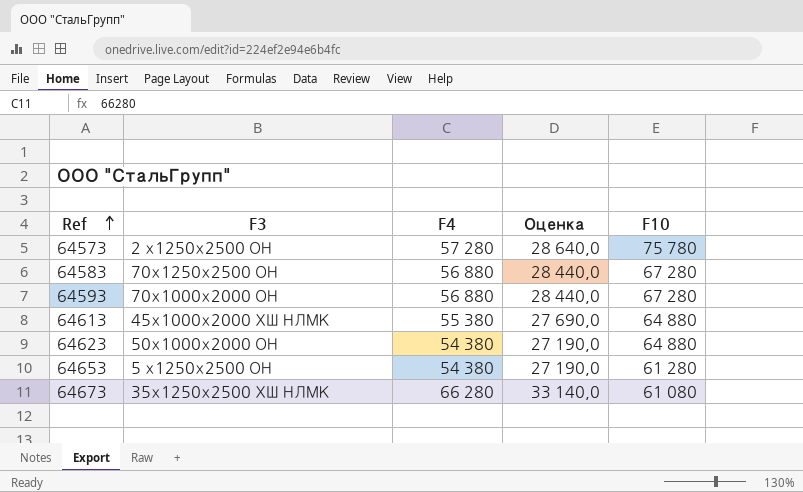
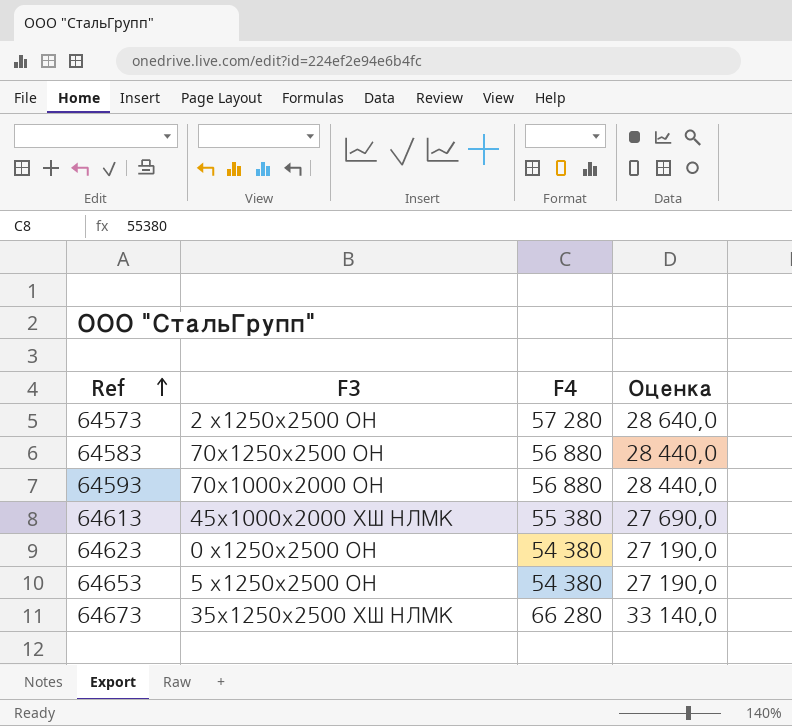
column F10 | position: 5 -> none
64623 | F3: 50х1000х2000 ОН -> 0 х1250х2500 ОН

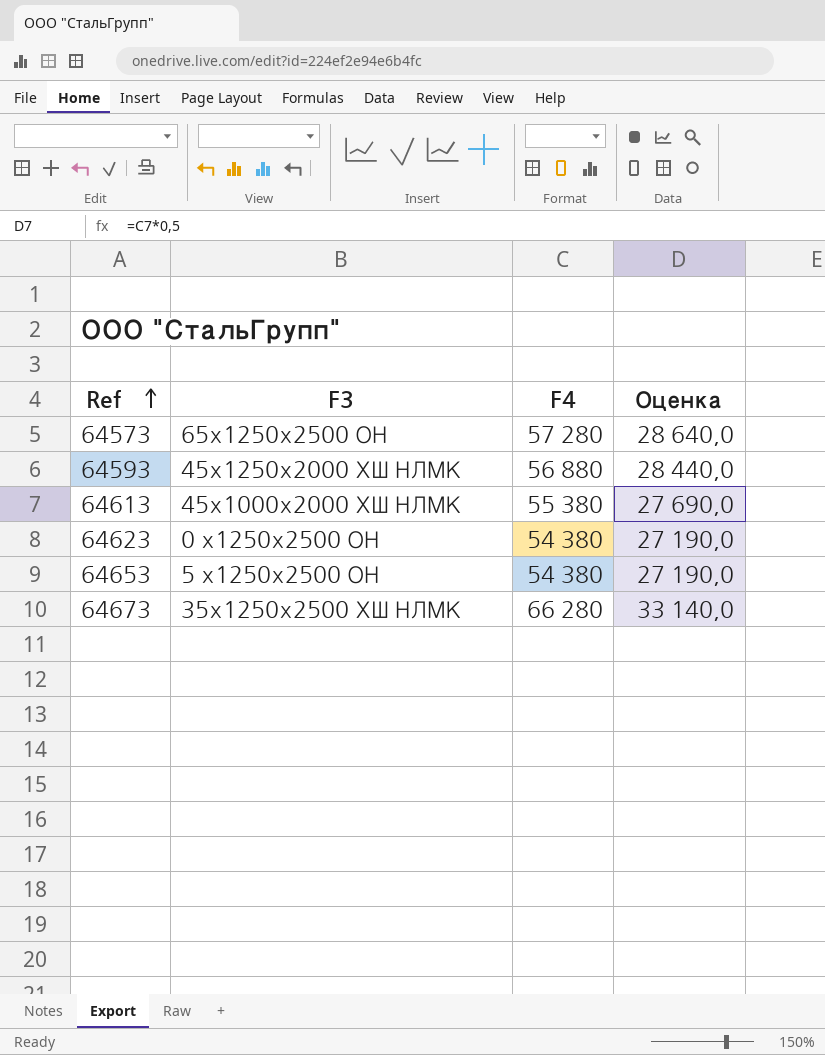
row 64583: 70х1250х2500 ОН | 56 880 | 28 440,0 -> none
64573 | F3: 2 х1250х2500 ОН -> 65х1250х2500 ОН
64593 | F3: 70х1000х2000 ОН -> 45х1250х2000 ХШ НЛМК

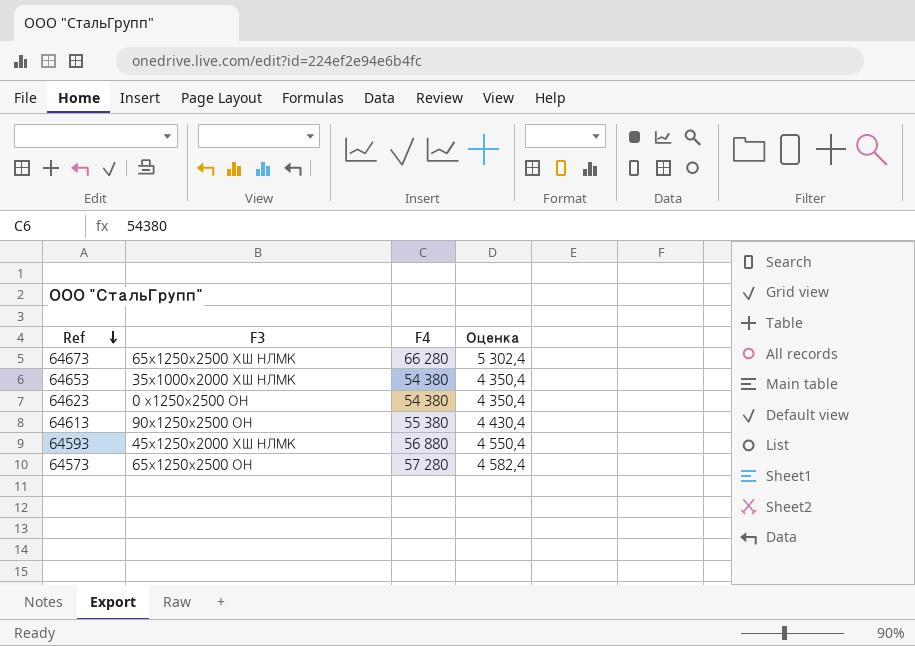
row order: Ref ascending -> Ref descending
column Оценка | formula: [F4] * 0,5 -> [F4] * 0,08
64673 | F3: 35х1250х2500 ХШ НЛМК -> 65х1250х2500 ХШ НЛМК
64653 | F3: 5 х1250х2500 ОН -> 35х1000х2000 ХШ НЛМК
64613 | F3: 45х1000х2000 ХШ НЛМК -> 90х1250х2500 ОН

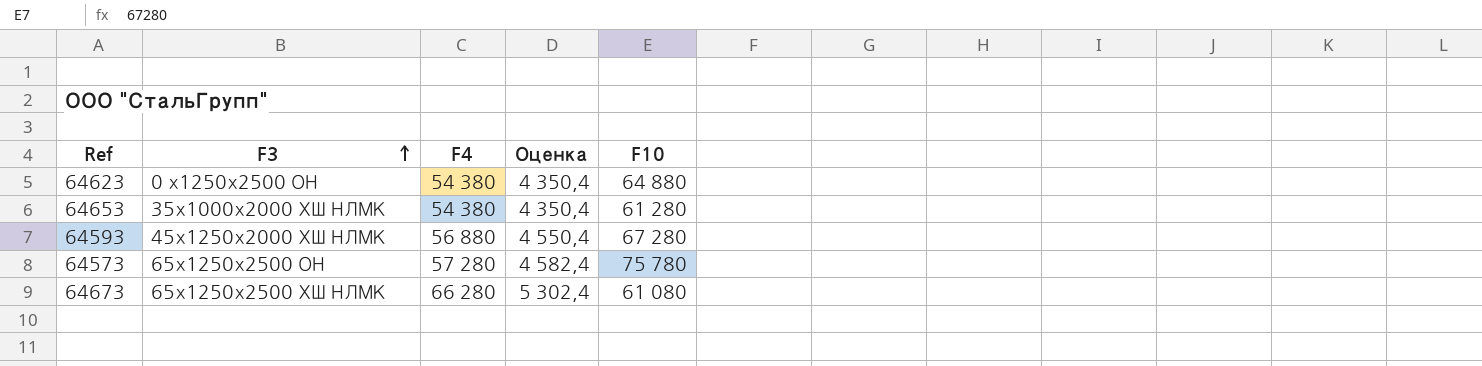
row order: Ref descending -> F3 ascending
column F10 | position: none -> 5
row 64613: 90х1250х2500 ОН | 55 380 | 4 430,4 -> none

